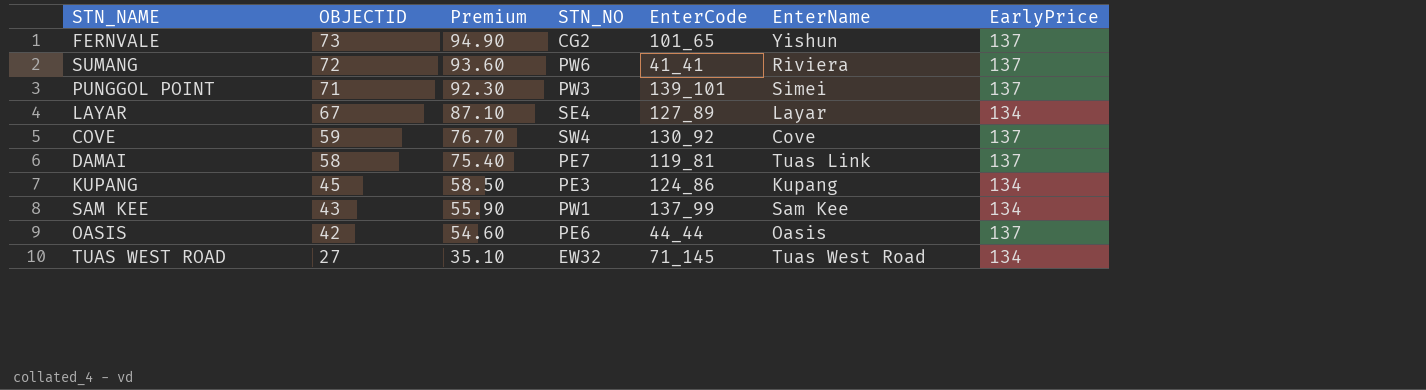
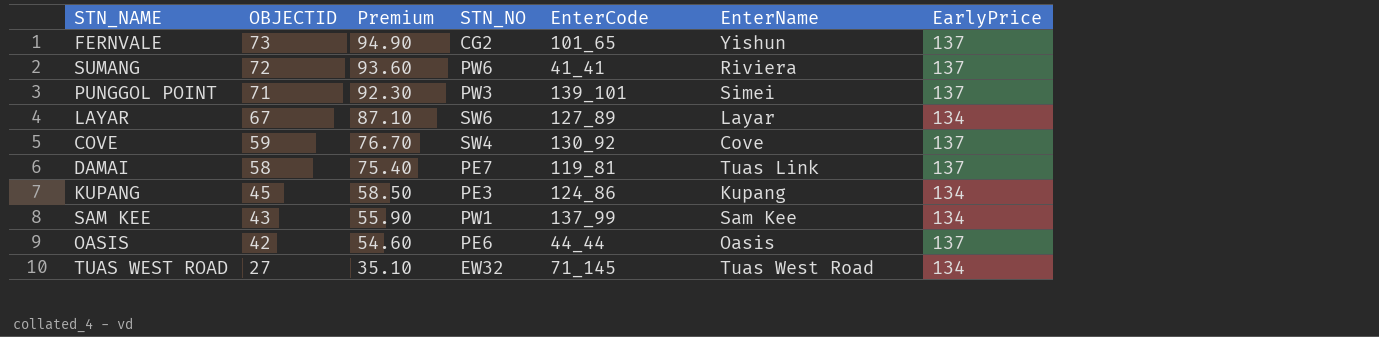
LAYAR | STN_NO: SE4 -> SW6

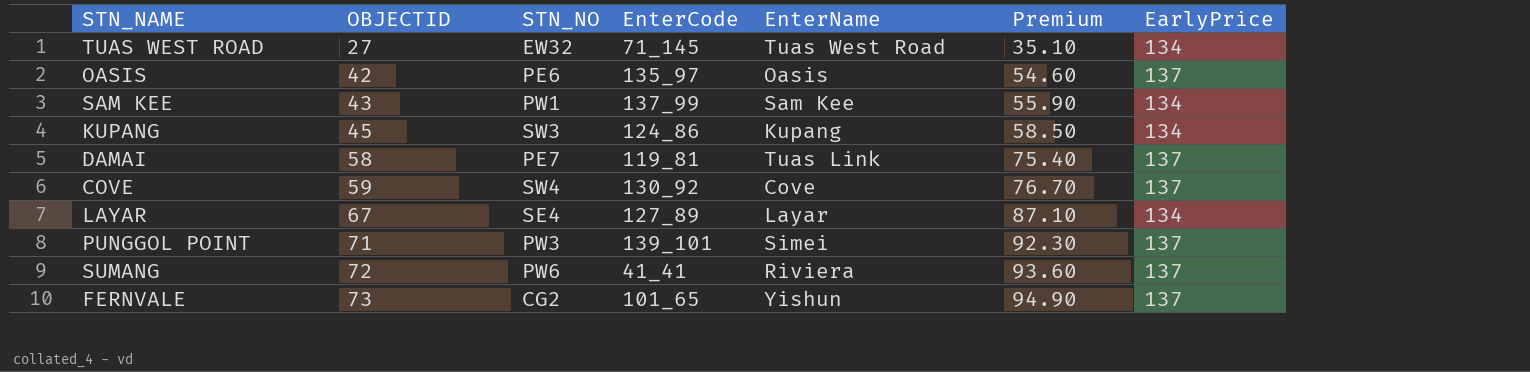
row order: OBJECTID descending -> OBJECTID ascending
column Premium | position: 3 -> 6
OASIS | EnterCode: 44_44 -> 135_97
KUPANG | STN_NO: PE3 -> SW3
LAYAR | STN_NO: SW6 -> SE4

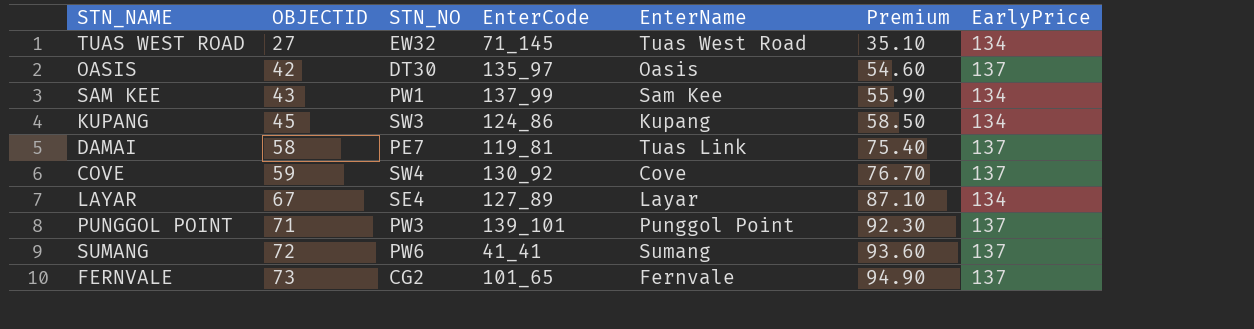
OASIS | STN_NO: PE6 -> DT30
PUNGGOL POINT | EnterName: Simei -> Punggol Point
SUMANG | EnterName: Riviera -> Sumang
FERNVALE | EnterName: Yishun -> Fernvale

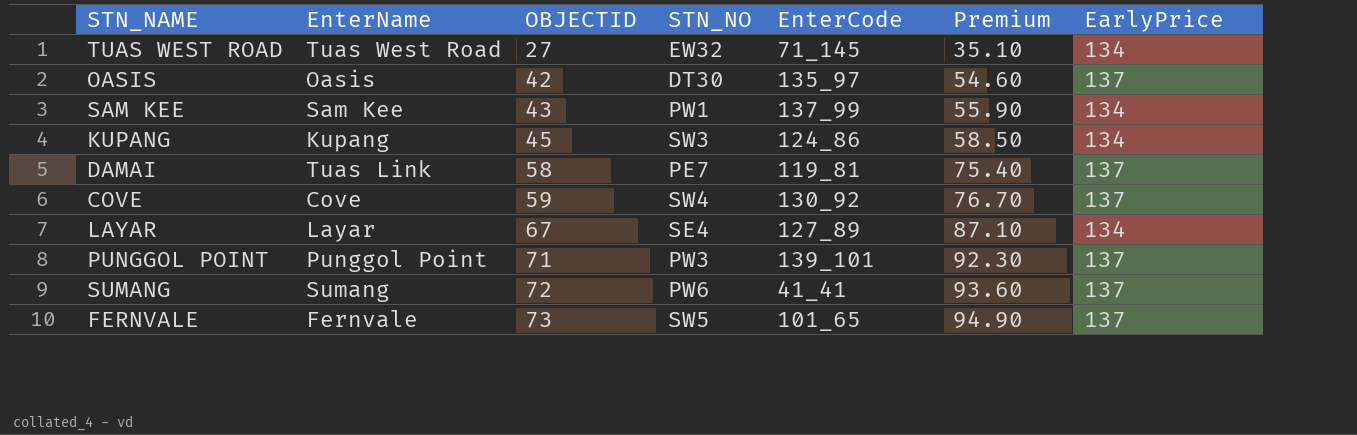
column EnterName | position: 5 -> 2
FERNVALE | STN_NO: CG2 -> SW5

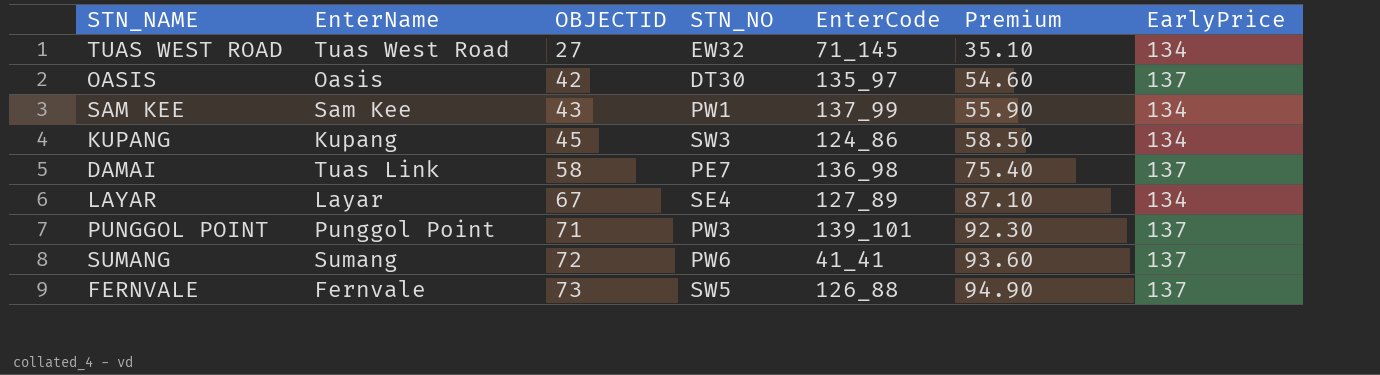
row COVE: Cove | 59 | SW4 | 130_92 | 76.70 | 137 -> none
DAMAI | EnterCode: 119_81 -> 136_98
FERNVALE | EnterCode: 101_65 -> 126_88

